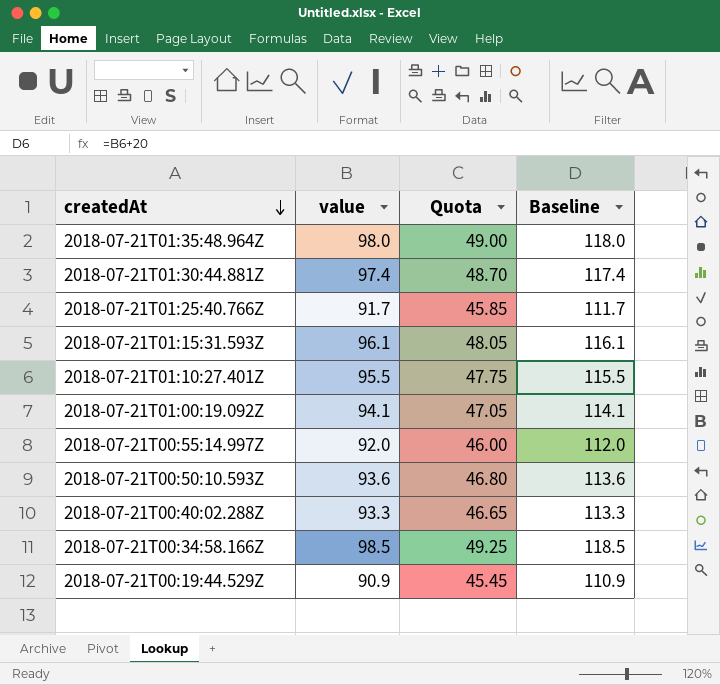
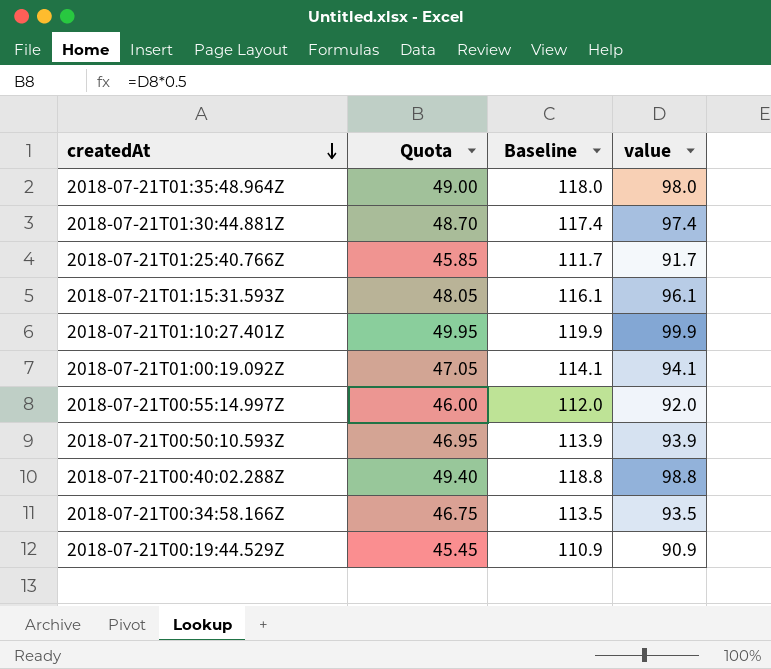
column value | position: 2 -> 4
2018-07-21T01:10:27.401Z | Quota: 47.75 -> 49.95
2018-07-21T01:10:27.401Z | Baseline: 115.5 -> 119.9
2018-07-21T01:10:27.401Z | value: 95.5 -> 99.9
2018-07-21T00:50:10.593Z | Quota: 46.80 -> 46.95
2018-07-21T00:50:10.593Z | Baseline: 113.6 -> 113.9
2018-07-21T00:50:10.593Z | value: 93.6 -> 93.9
2018-07-21T00:40:02.288Z | Quota: 46.65 -> 49.40
2018-07-21T00:40:02.288Z | Baseline: 113.3 -> 118.8
2018-07-21T00:40:02.288Z | value: 93.3 -> 98.8
2018-07-21T00:34:58.166Z | Quota: 49.25 -> 46.75
2018-07-21T00:34:58.166Z | Baseline: 118.5 -> 113.5
2018-07-21T00:34:58.166Z | value: 98.5 -> 93.5

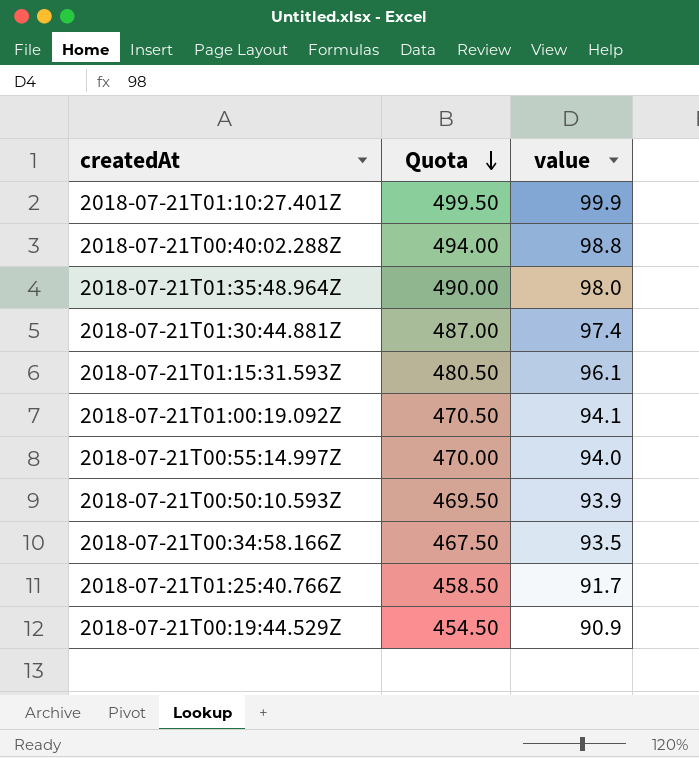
row order: createdAt descending -> Quota descending
column Baseline | formula: [value] + 20 -> none
column Quota | formula: [value] * 0.5 -> [value] * 5
2018-07-21T00:55:14.997Z | value: 92.0 -> 94.0

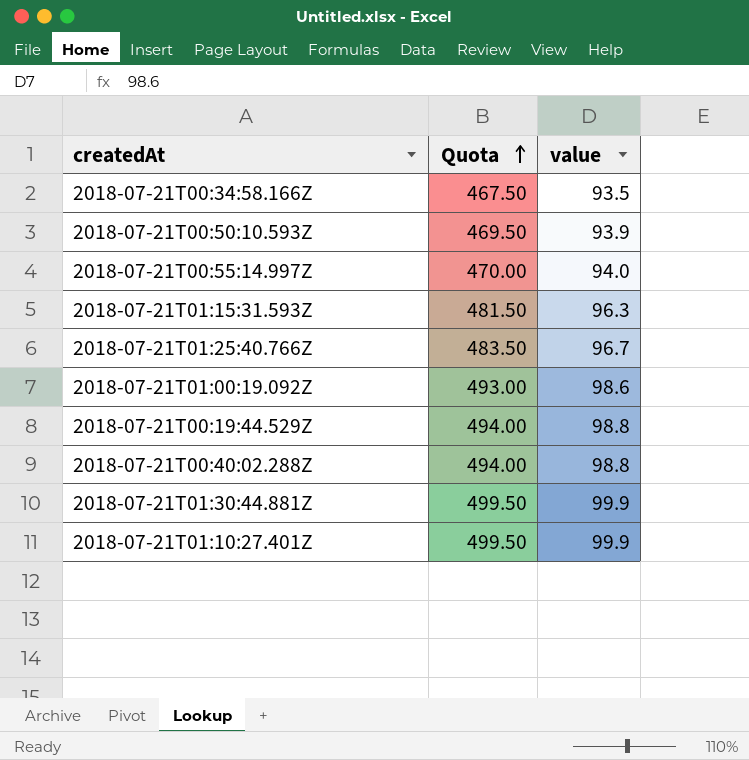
row order: Quota descending -> Quota ascending
row 2018-07-21T01:35:48.964Z: 490.00 | 98.0 -> none
2018-07-21T01:15:31.593Z | Quota: 480.50 -> 481.50
2018-07-21T01:15:31.593Z | value: 96.1 -> 96.3
2018-07-21T01:25:40.766Z | Quota: 458.50 -> 483.50
2018-07-21T01:25:40.766Z | value: 91.7 -> 96.7
2018-07-21T01:00:19.092Z | Quota: 470.50 -> 493.00
2018-07-21T01:00:19.092Z | value: 94.1 -> 98.6
2018-07-21T00:19:44.529Z | Quota: 454.50 -> 494.00
2018-07-21T00:19:44.529Z | value: 90.9 -> 98.8
2018-07-21T01:30:44.881Z | Quota: 487.00 -> 499.50
2018-07-21T01:30:44.881Z | value: 97.4 -> 99.9

